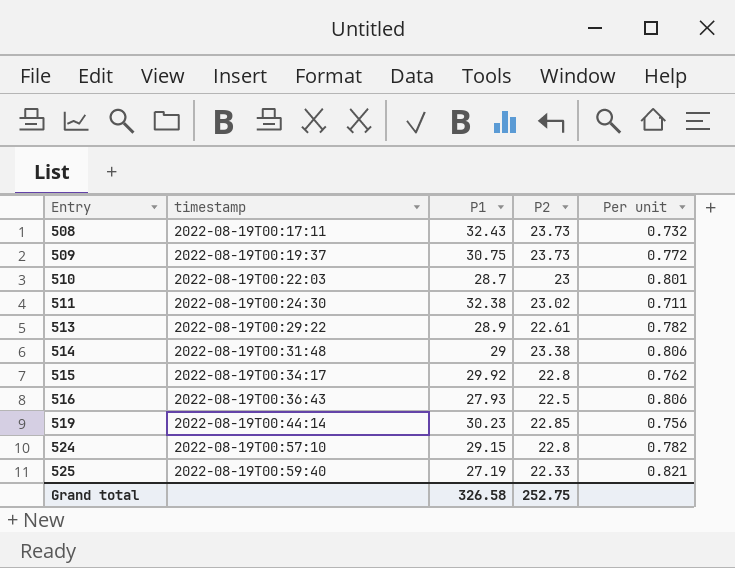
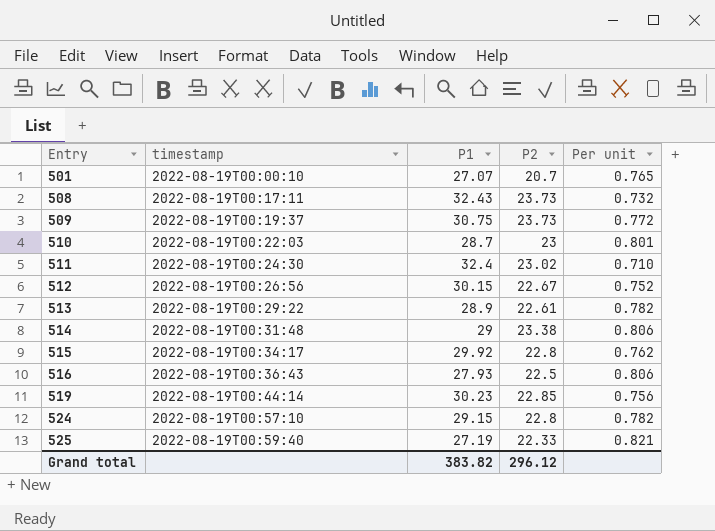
row 501: none -> 2022-08-19T00:00:10 | 27.07 | 20.7 | 0.765
511 | P1: 32.38 -> 32.4
511 | Per unit: 0.711 -> 0.710
row 512: none -> 2022-08-19T00:26:56 | 30.15 | 22.67 | 0.752
Grand total | P1: 326.58 -> 383.82
Grand total | P2: 252.75 -> 296.12

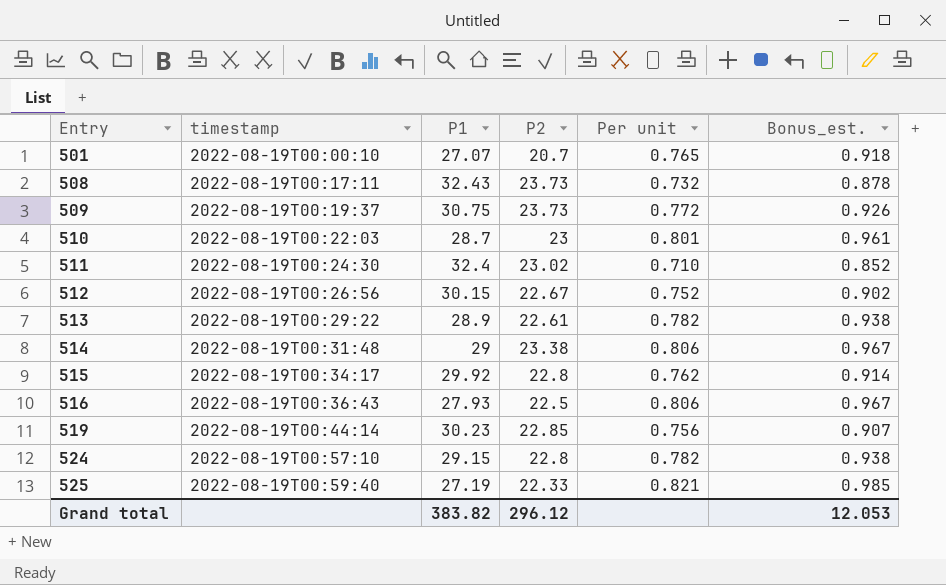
column Bonus_est. | formula: none -> [Per unit] * 1.2

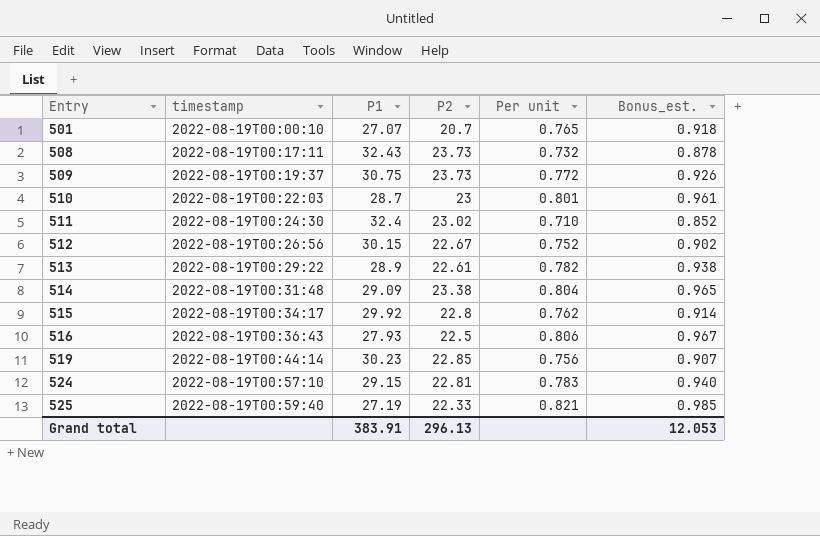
514 | P1: 29 -> 29.09
514 | Per unit: 0.806 -> 0.804
514 | Bonus_est.: 0.967 -> 0.965
524 | P2: 22.8 -> 22.81
524 | Per unit: 0.782 -> 0.783
524 | Bonus_est.: 0.938 -> 0.940
Grand total | P1: 383.82 -> 383.91
Grand total | P2: 296.12 -> 296.13

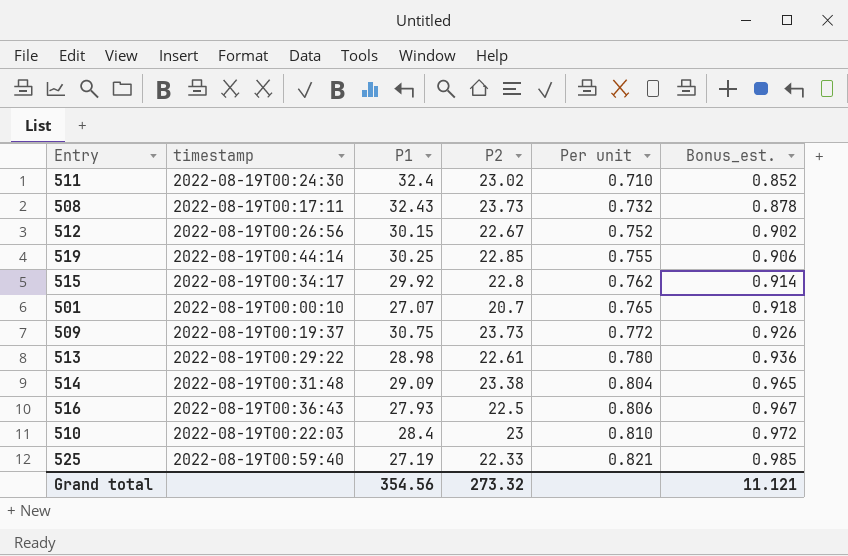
row order: Entry ascending -> Per unit ascending
row 524: 2022-08-19T00:57:10 | 29.15 | 22.81 | 0.783 | 0.940 -> none
519 | P1: 30.23 -> 30.25
519 | Per unit: 0.756 -> 0.755
519 | Bonus_est.: 0.907 -> 0.906
513 | P1: 28.9 -> 28.98
513 | Per unit: 0.782 -> 0.780
513 | Bonus_est.: 0.938 -> 0.936
510 | P1: 28.7 -> 28.4
510 | Per unit: 0.801 -> 0.810
510 | Bonus_est.: 0.961 -> 0.972
Grand total | P1: 383.91 -> 354.56
Grand total | P2: 296.13 -> 273.32
Grand total | Bonus_est.: 12.053 -> 11.121

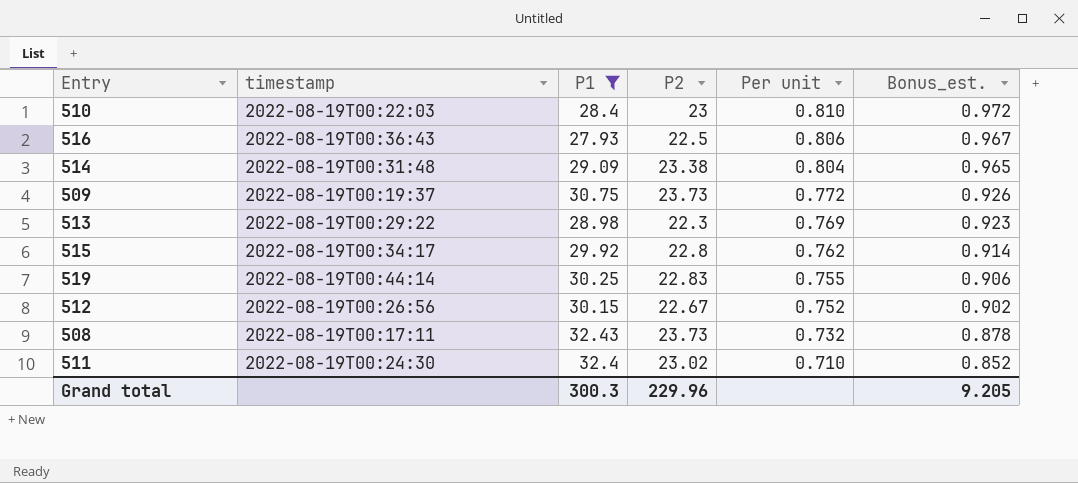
filter: none -> P1 >= 27.93
row order: Per unit ascending -> Per unit descending
513 | P2: 22.61 -> 22.3
513 | Per unit: 0.780 -> 0.769
513 | Bonus_est.: 0.936 -> 0.923
519 | P2: 22.85 -> 22.83
Grand total | P1: 354.56 -> 300.3
Grand total | P2: 273.32 -> 229.96
Grand total | Bonus_est.: 11.121 -> 9.205

